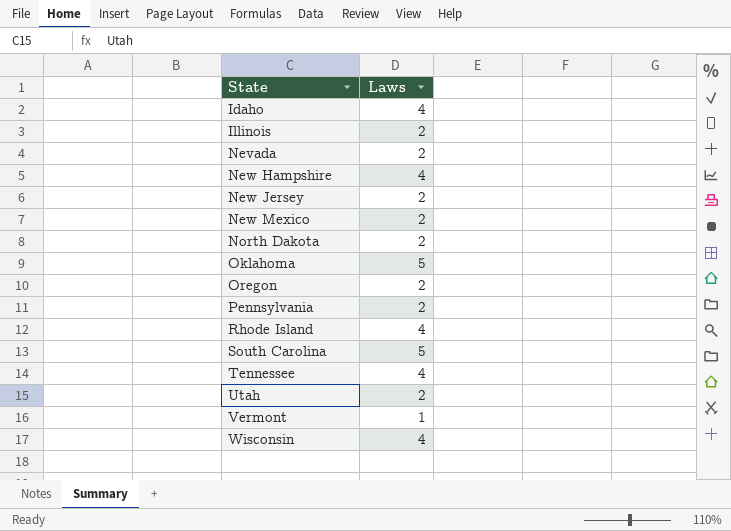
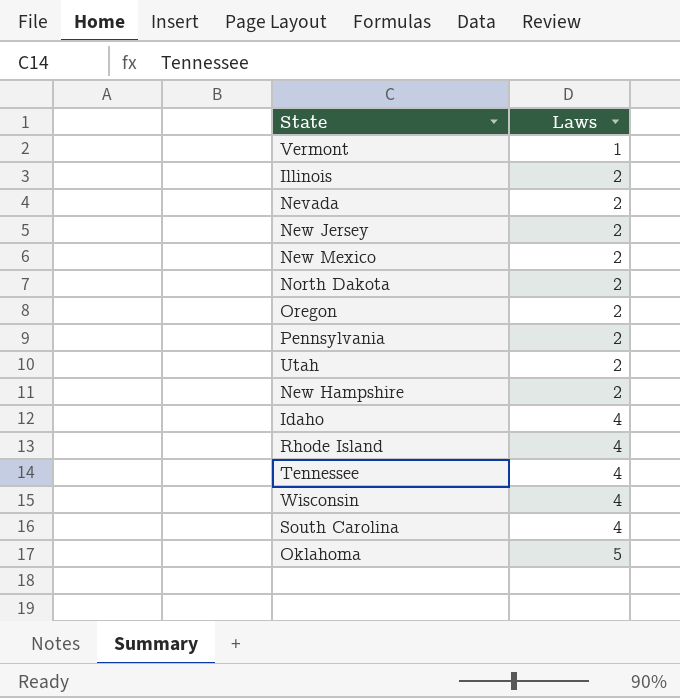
row order: State ascending -> Laws ascending
New Hampshire | Laws: 4 -> 2
South Carolina | Laws: 5 -> 4

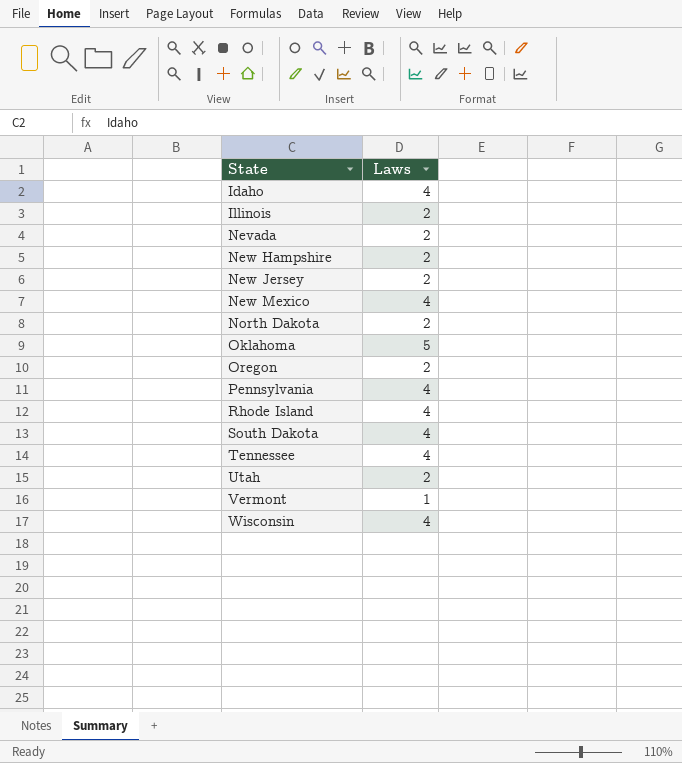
row order: Laws ascending -> State ascending
row South Carolina: 4 -> none
New Mexico | Laws: 2 -> 4
Pennsylvania | Laws: 2 -> 4
row South Dakota: none -> 4

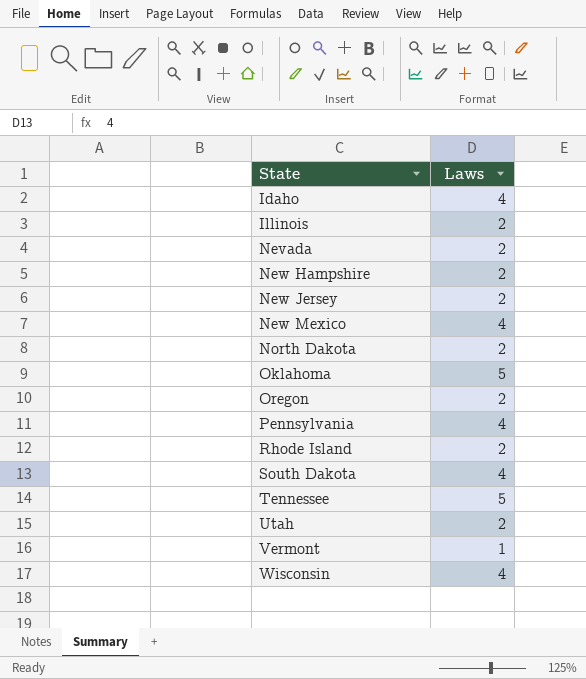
Rhode Island | Laws: 4 -> 2
Tennessee | Laws: 4 -> 5

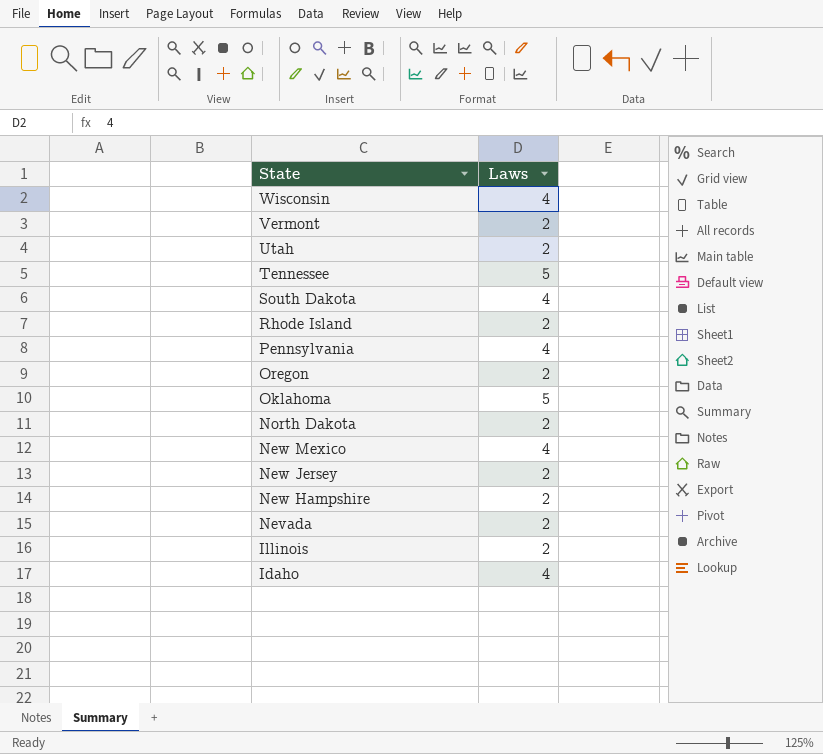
row order: State ascending -> State descending
Vermont | Laws: 1 -> 2

